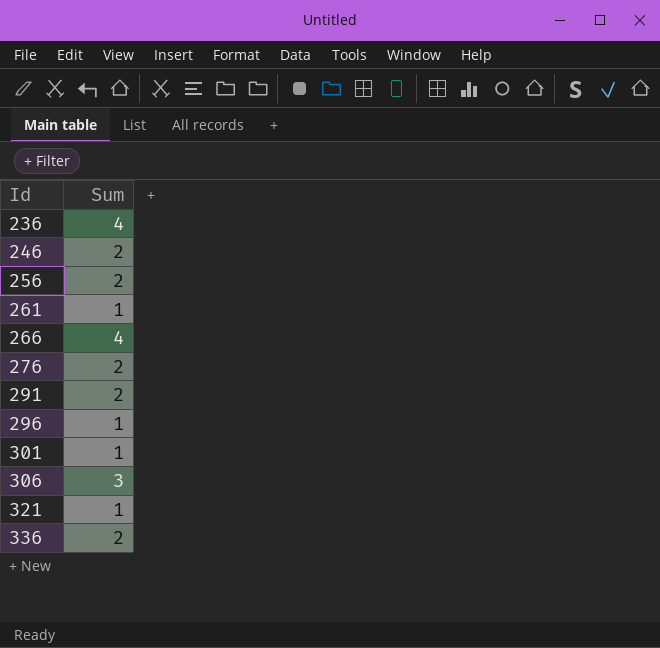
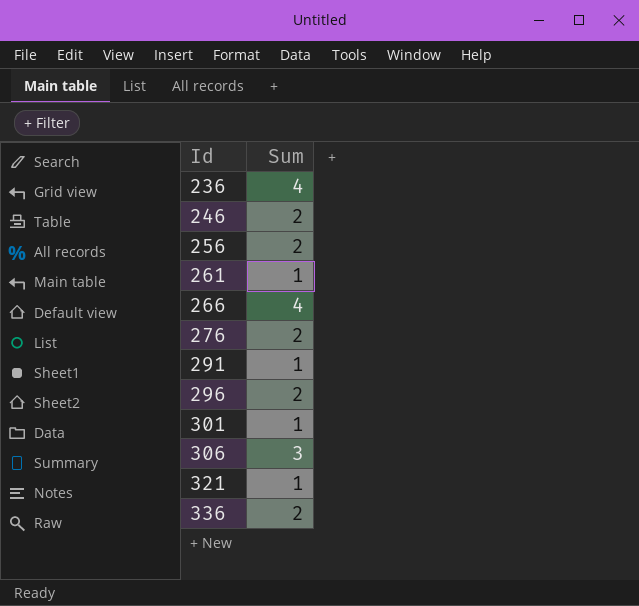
291 | Sum: 2 -> 1
296 | Sum: 1 -> 2

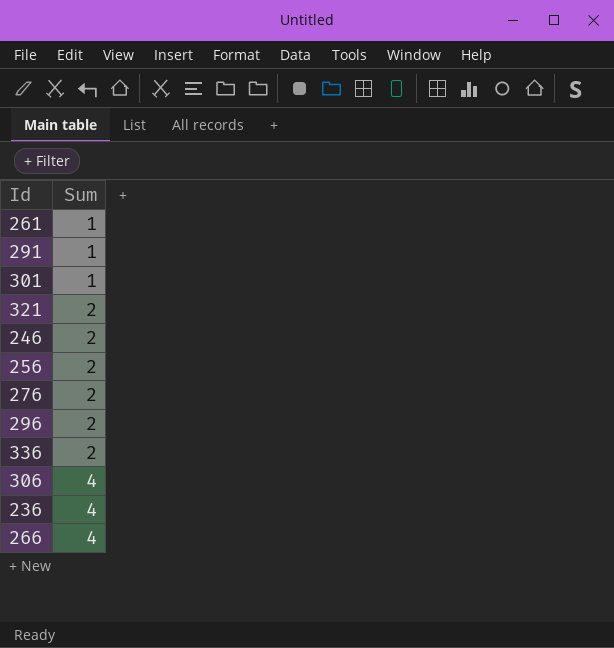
row order: Id ascending -> Sum ascending
321 | Sum: 1 -> 2
306 | Sum: 3 -> 4

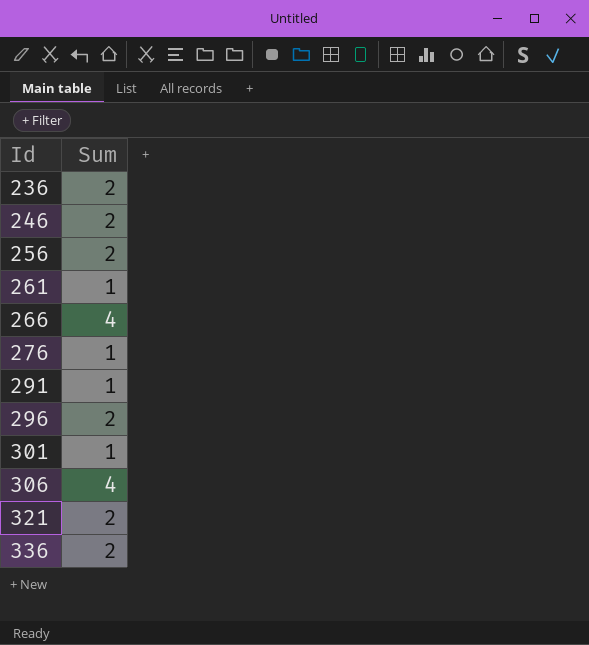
row order: Sum ascending -> Id ascending
236 | Sum: 4 -> 2
276 | Sum: 2 -> 1

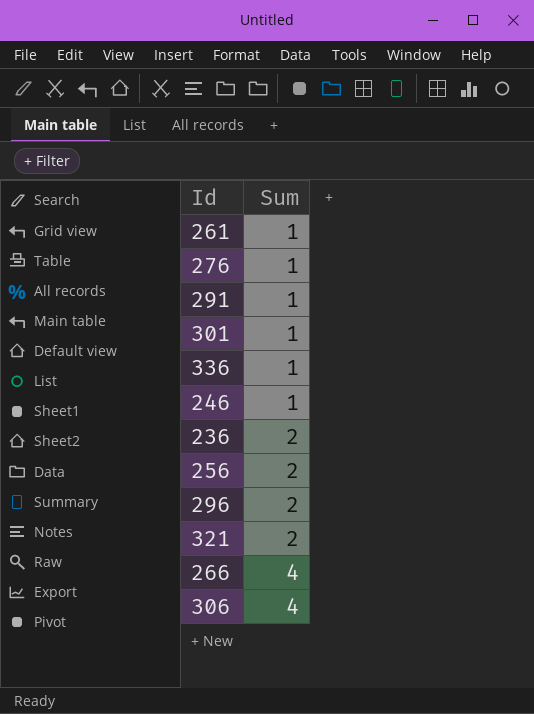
row order: Id ascending -> Sum ascending
336 | Sum: 2 -> 1
246 | Sum: 2 -> 1

